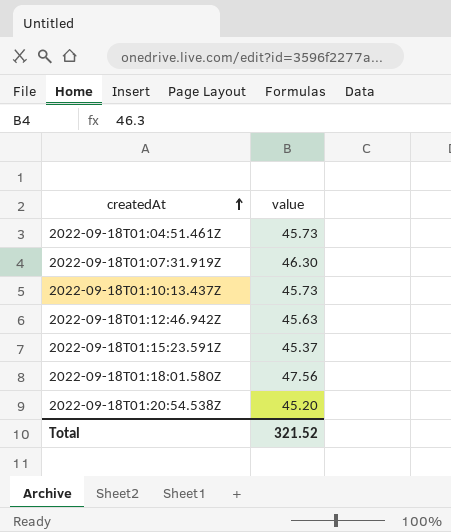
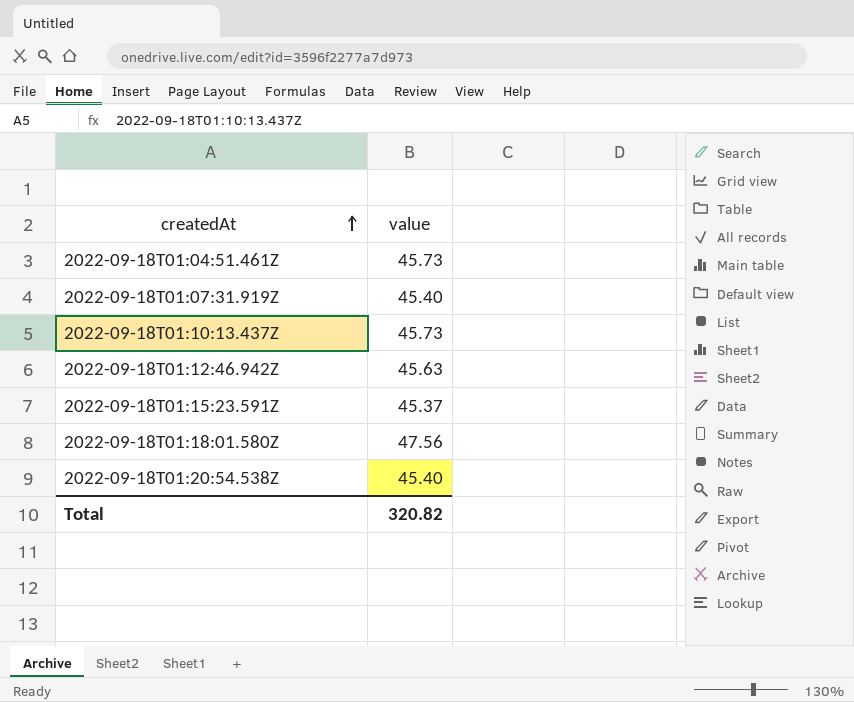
2022-09-18T01:07:31.919Z | value: 46.30 -> 45.40
2022-09-18T01:20:54.538Z | value: 45.20 -> 45.40
Total | value: 321.52 -> 320.82

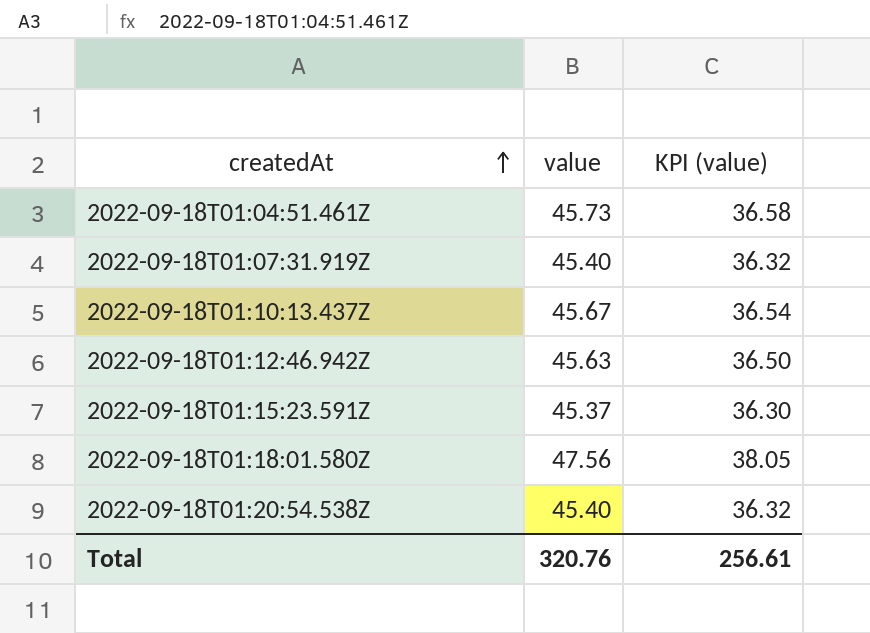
column KPI (value) | formula: none -> [value] * 0.8
2022-09-18T01:10:13.437Z | value: 45.73 -> 45.67
Total | value: 320.82 -> 320.76

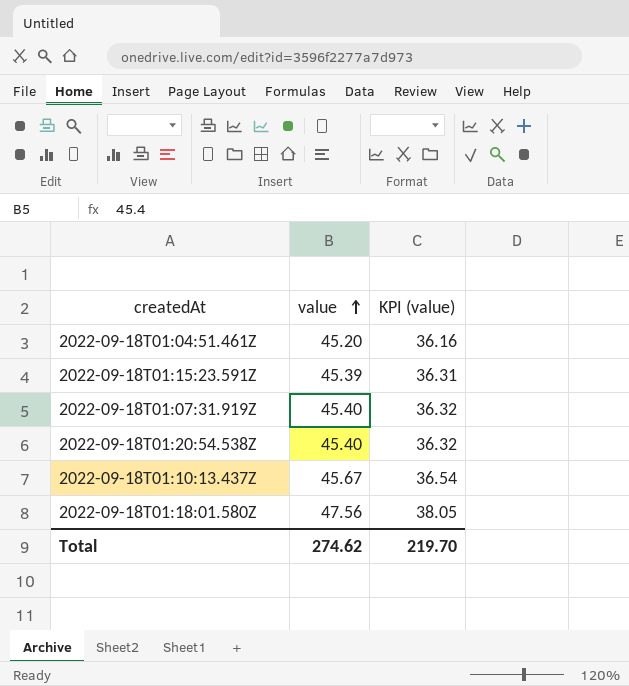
row order: createdAt ascending -> value ascending
row 2022-09-18T01:12:46.942Z: 45.63 | 36.50 -> none
2022-09-18T01:04:51.461Z | value: 45.73 -> 45.20
2022-09-18T01:04:51.461Z | KPI (value): 36.58 -> 36.16
2022-09-18T01:15:23.591Z | value: 45.37 -> 45.39
2022-09-18T01:15:23.591Z | KPI (value): 36.30 -> 36.31
Total | value: 320.76 -> 274.62
Total | KPI (value): 256.61 -> 219.70

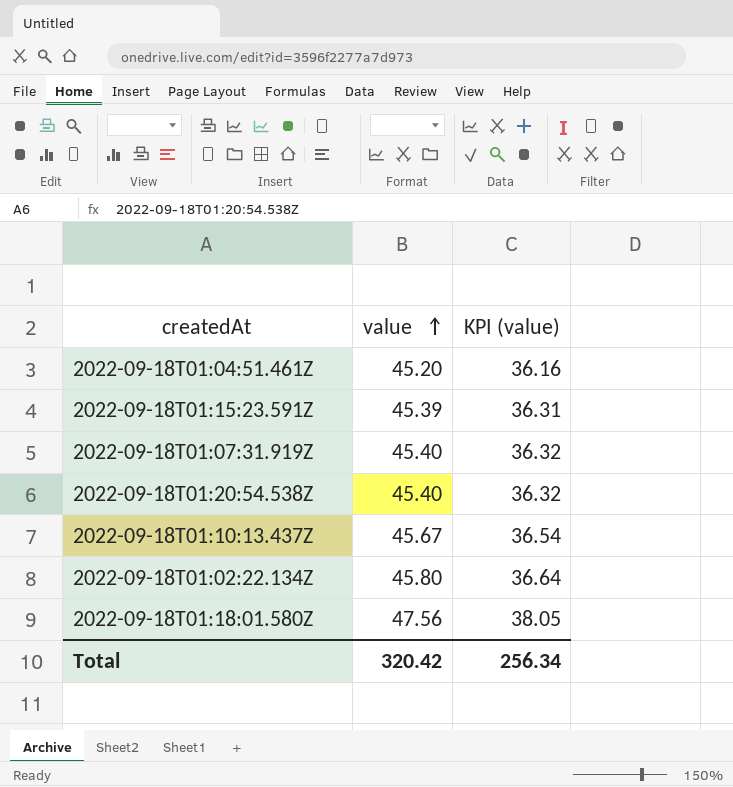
row 2022-09-18T01:02:22.134Z: none -> 45.80 | 36.64
Total | value: 274.62 -> 320.42
Total | KPI (value): 219.70 -> 256.34

